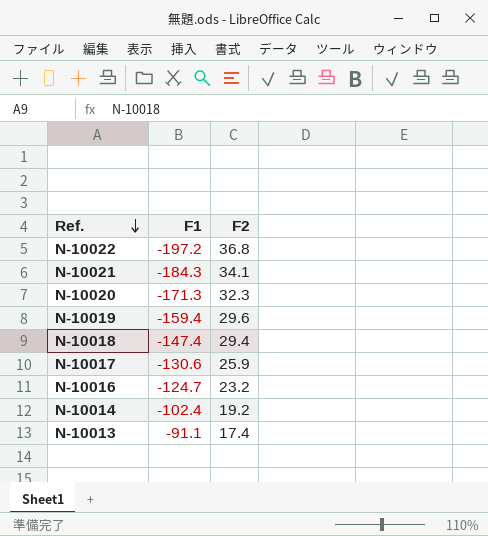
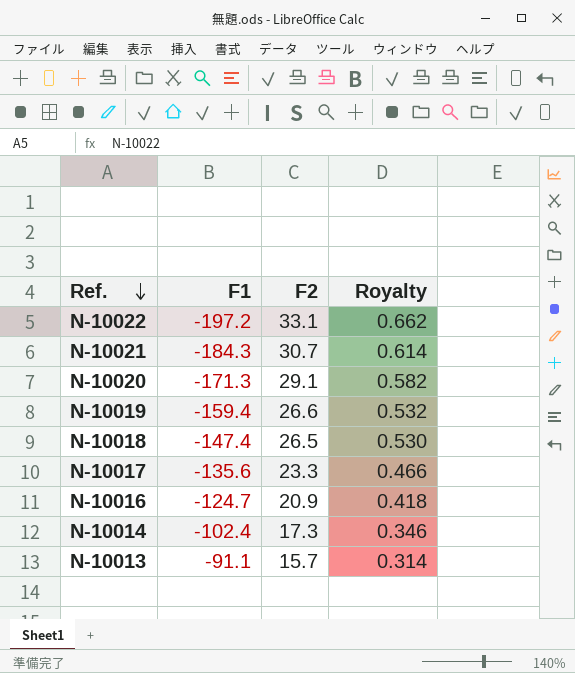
column Royalty | formula: none -> [F2] * 0.02
N-10022 | F2: 36.8 -> 33.1
N-10021 | F2: 34.1 -> 30.7
N-10020 | F2: 32.3 -> 29.1
N-10019 | F2: 29.6 -> 26.6
N-10018 | F2: 29.4 -> 26.5
N-10017 | F1: -130.6 -> -135.6
N-10017 | F2: 25.9 -> 23.3
N-10016 | F2: 23.2 -> 20.9
N-10014 | F2: 19.2 -> 17.3
N-10013 | F2: 17.4 -> 15.7

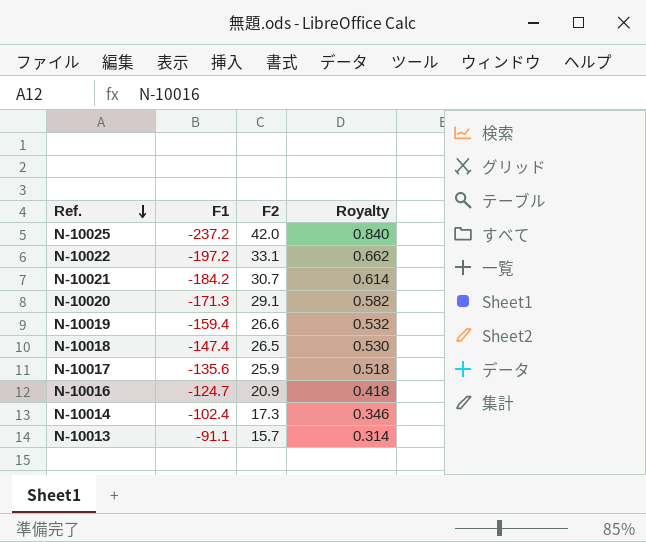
row N-10025: none -> -237.2 | 42.0 | 0.840
N-10021 | F1: -184.3 -> -184.2
N-10017 | F2: 23.3 -> 25.9
N-10017 | Royalty: 0.466 -> 0.518

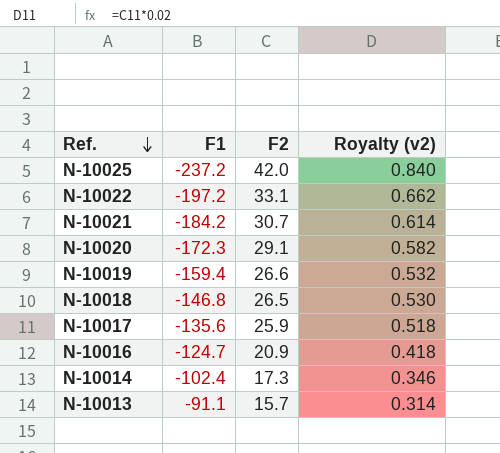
column name: Royalty -> Royalty (v2)
N-10020 | F1: -171.3 -> -172.3
N-10018 | F1: -147.4 -> -146.8

